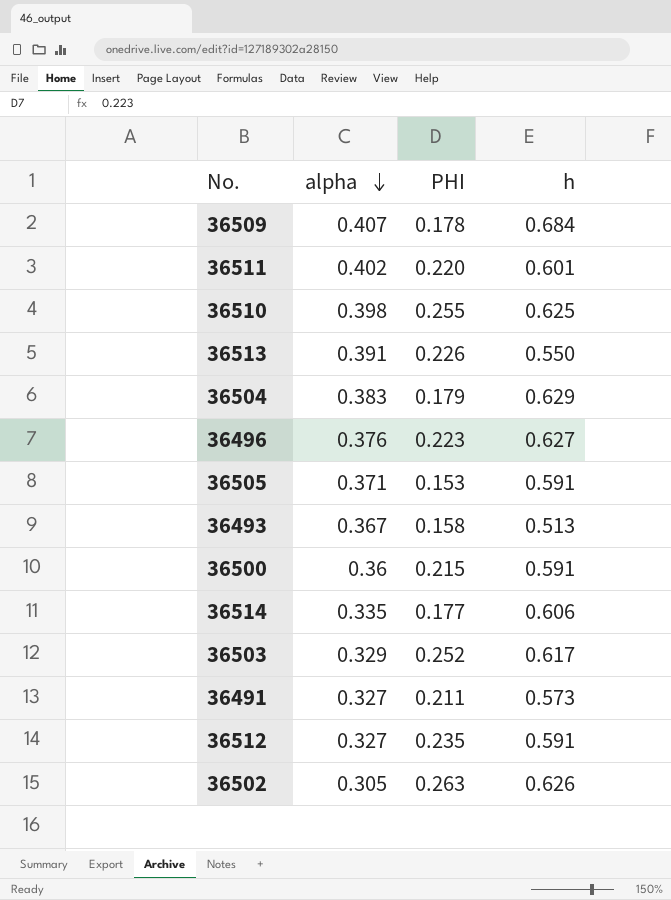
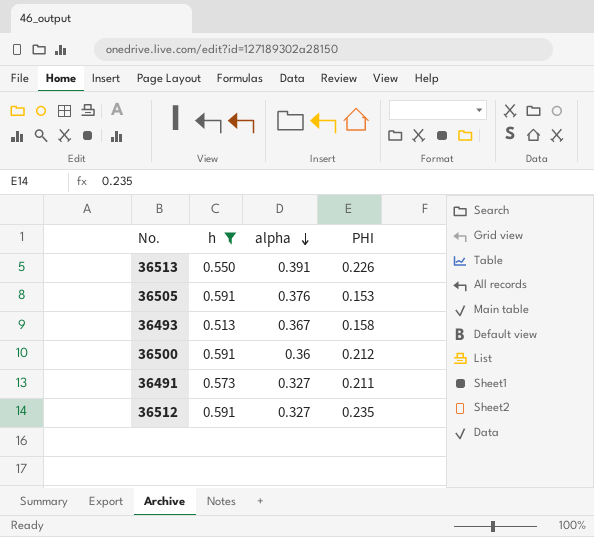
filter: none -> h <= 0.591
column h | position: 4 -> 2
36505 | alpha: 0.371 -> 0.376
36500 | PHI: 0.215 -> 0.212

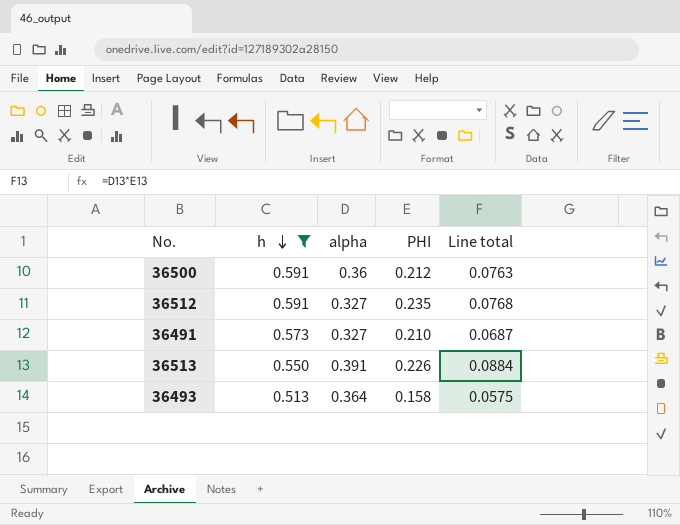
row order: alpha descending -> h descending
column Line total | formula: none -> [alpha] * [PHI]
row 36505: 0.591 | 0.376 | 0.153 -> none
36491 | PHI: 0.211 -> 0.210
36493 | alpha: 0.367 -> 0.364

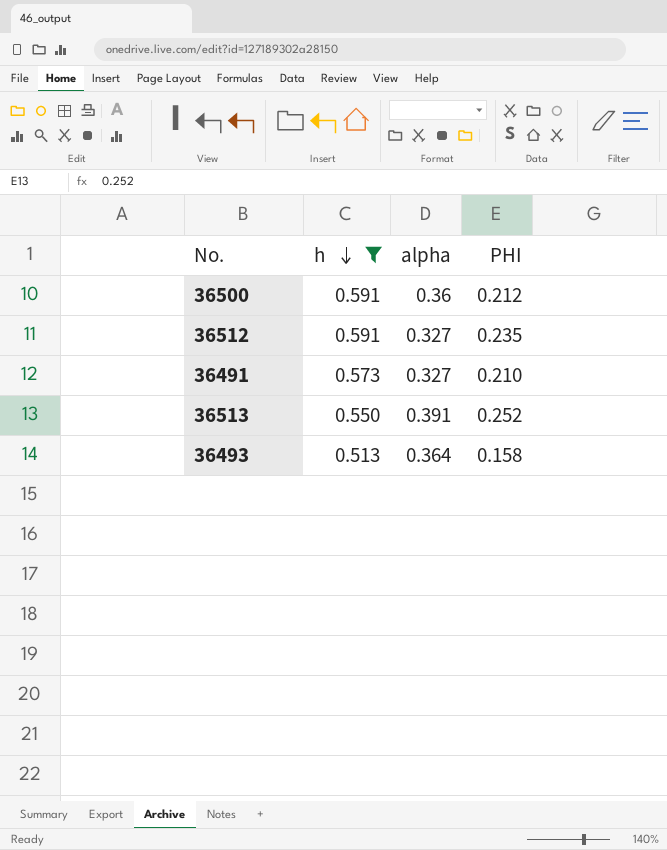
column Line total | formula: [alpha] * [PHI] -> none
36513 | PHI: 0.226 -> 0.252

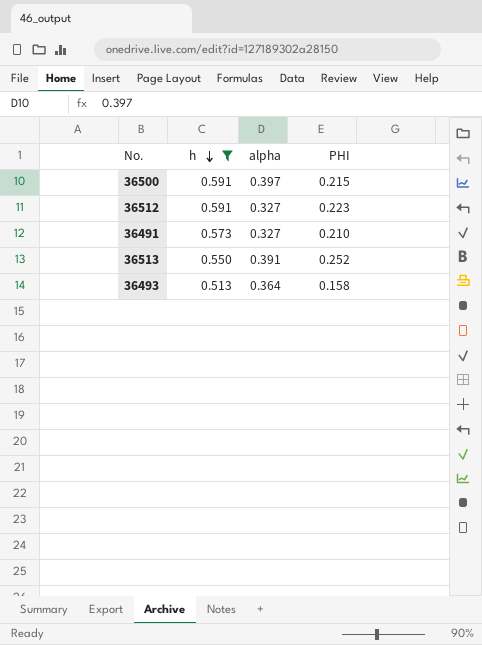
36500 | alpha: 0.36 -> 0.397
36500 | PHI: 0.212 -> 0.215
36512 | PHI: 0.235 -> 0.223

